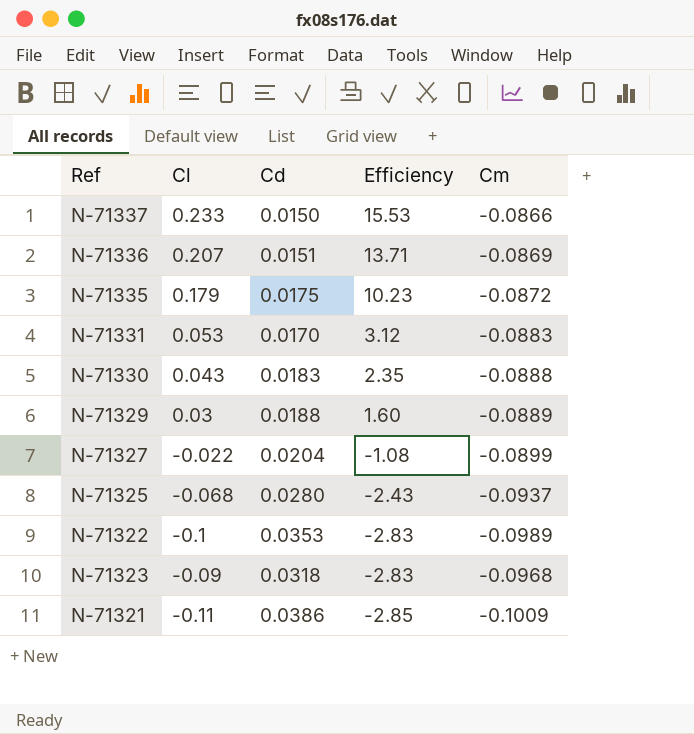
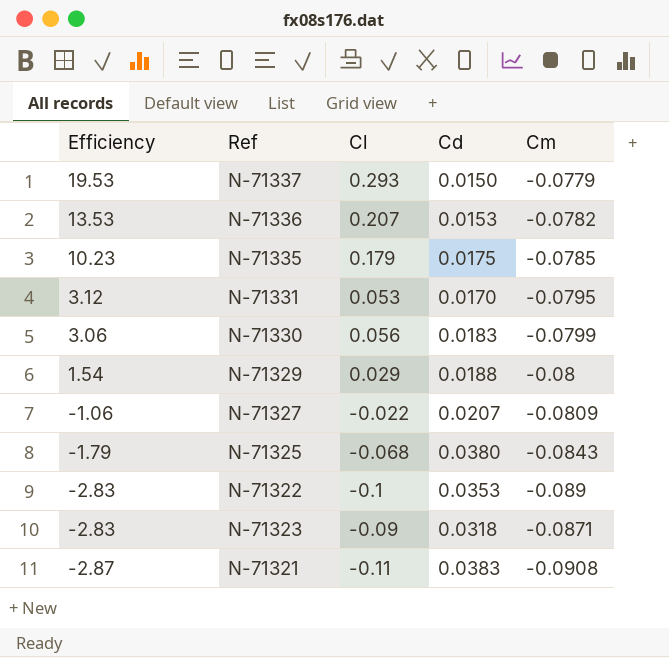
column Efficiency | position: 4 -> 1
N-71337 | Efficiency: 15.53 -> 19.53
N-71337 | Cl: 0.233 -> 0.293
N-71337 | Cm: -0.0866 -> -0.0779
N-71336 | Efficiency: 13.71 -> 13.53
N-71336 | Cd: 0.0151 -> 0.0153
N-71336 | Cm: -0.0869 -> -0.0782
N-71335 | Cm: -0.0872 -> -0.0785
N-71331 | Cm: -0.0883 -> -0.0795
N-71330 | Efficiency: 2.35 -> 3.06
N-71330 | Cl: 0.043 -> 0.056
N-71330 | Cm: -0.0888 -> -0.0799
N-71329 | Efficiency: 1.60 -> 1.54
N-71329 | Cl: 0.03 -> 0.029
N-71329 | Cm: -0.0889 -> -0.08
N-71327 | Efficiency: -1.08 -> -1.06
N-71327 | Cd: 0.0204 -> 0.0207
N-71327 | Cm: -0.0899 -> -0.0809
N-71325 | Efficiency: -2.43 -> -1.79
N-71325 | Cd: 0.0280 -> 0.0380
N-71325 | Cm: -0.0937 -> -0.0843
N-71322 | Cm: -0.0989 -> -0.089
N-71323 | Cm: -0.0968 -> -0.0871
N-71321 | Efficiency: -2.85 -> -2.87
N-71321 | Cd: 0.0386 -> 0.0383
N-71321 | Cm: -0.1009 -> -0.0908

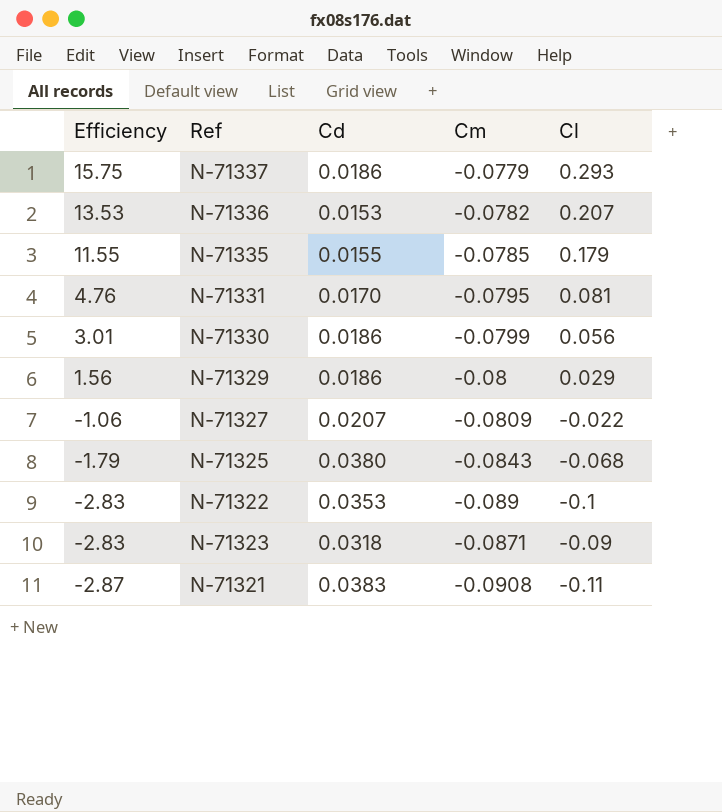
column Cl | position: 3 -> 5
N-71337 | Efficiency: 19.53 -> 15.75
N-71337 | Cd: 0.0150 -> 0.0186
N-71335 | Efficiency: 10.23 -> 11.55
N-71335 | Cd: 0.0175 -> 0.0155
N-71331 | Efficiency: 3.12 -> 4.76
N-71331 | Cl: 0.053 -> 0.081
N-71330 | Efficiency: 3.06 -> 3.01
N-71330 | Cd: 0.0183 -> 0.0186
N-71329 | Efficiency: 1.54 -> 1.56
N-71329 | Cd: 0.0188 -> 0.0186

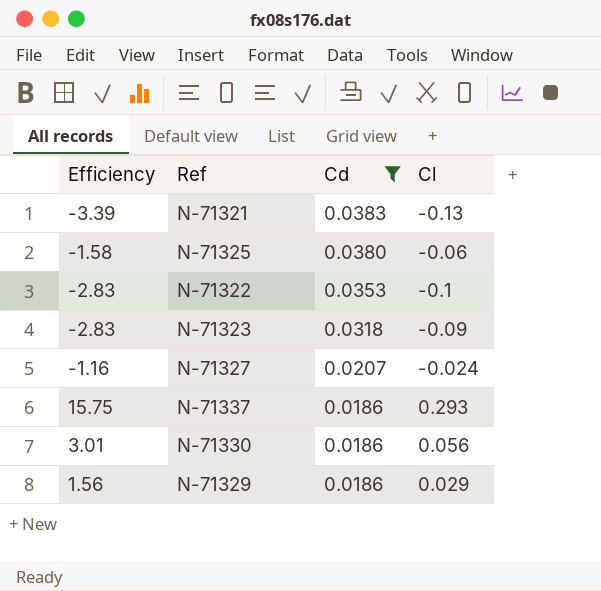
filter: none -> Cd >= 0.0186
row order: Efficiency descending -> Cd descending
column Cm | position: 4 -> none
N-71321 | Efficiency: -2.87 -> -3.39
N-71321 | Cl: -0.11 -> -0.13
N-71325 | Efficiency: -1.79 -> -1.58
N-71325 | Cl: -0.068 -> -0.06
N-71327 | Efficiency: -1.06 -> -1.16
N-71327 | Cl: -0.022 -> -0.024

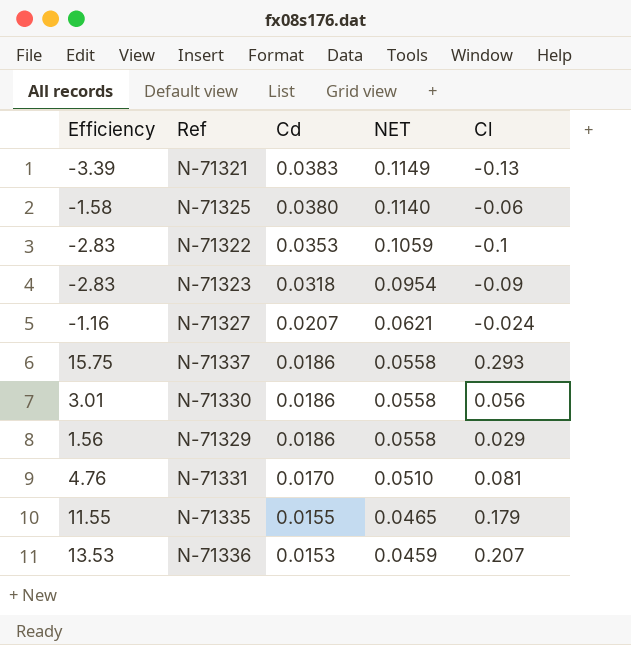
filter: Cd >= 0.0186 -> none
column NET | formula: none -> [Cd] * 3

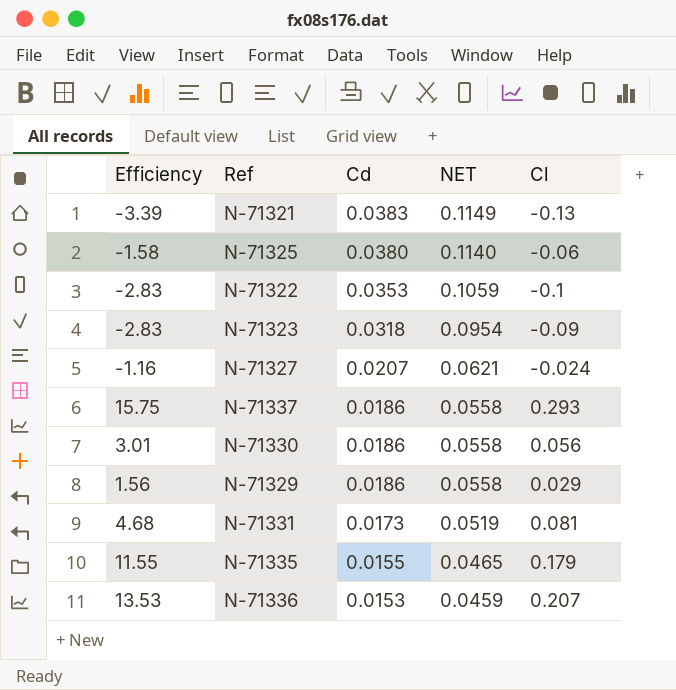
N-71331 | Efficiency: 4.76 -> 4.68
N-71331 | Cd: 0.0170 -> 0.0173
N-71331 | NET: 0.0510 -> 0.0519

